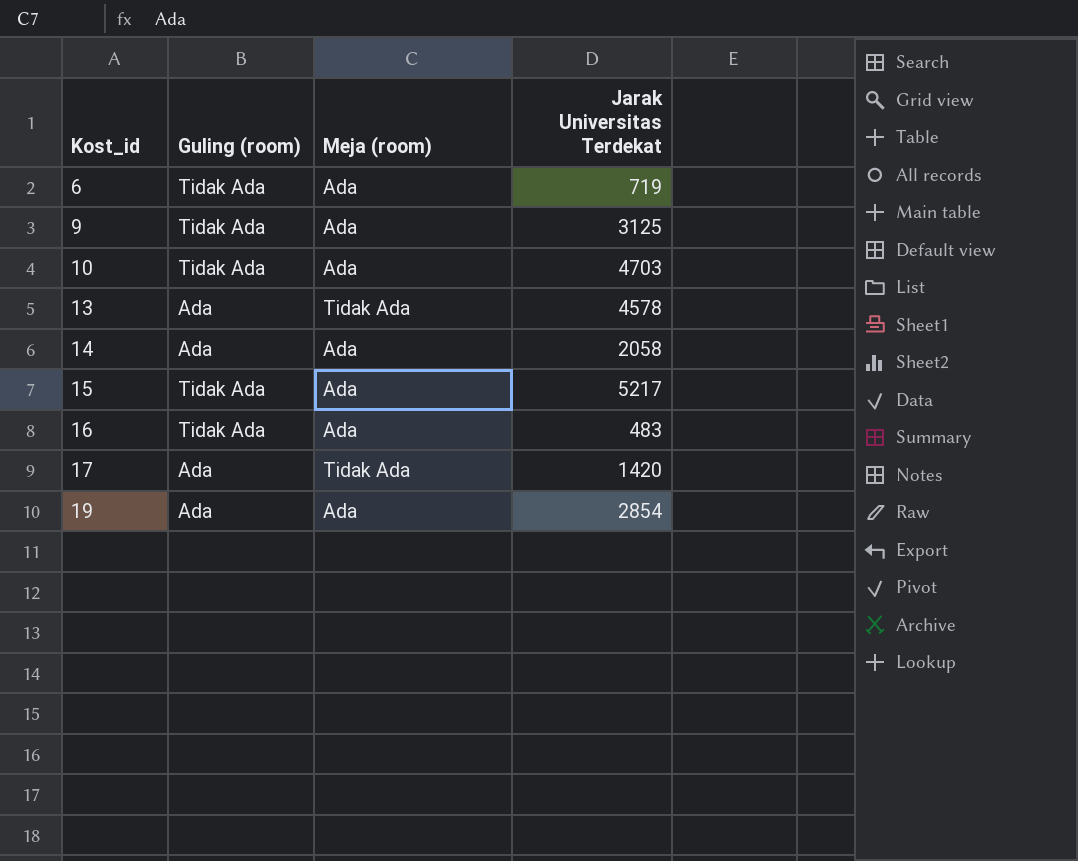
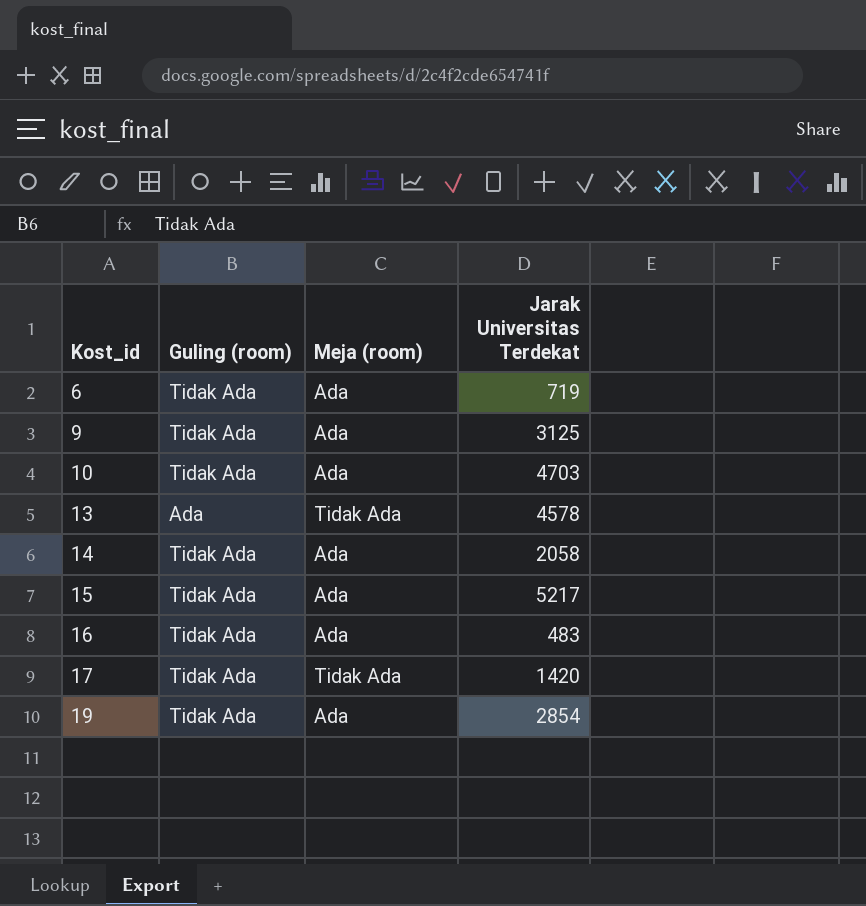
14 | Guling (room): Ada -> Tidak Ada
17 | Guling (room): Ada -> Tidak Ada
19 | Guling (room): Ada -> Tidak Ada

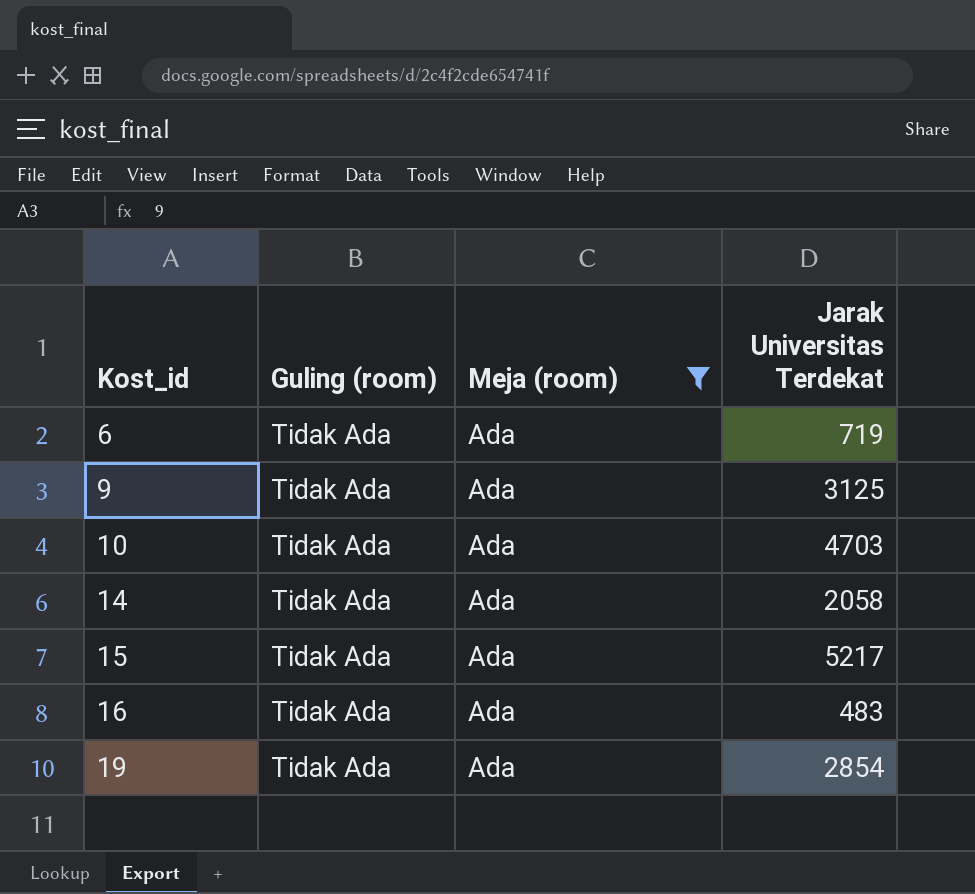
filter: none -> Meja (room) = Ada

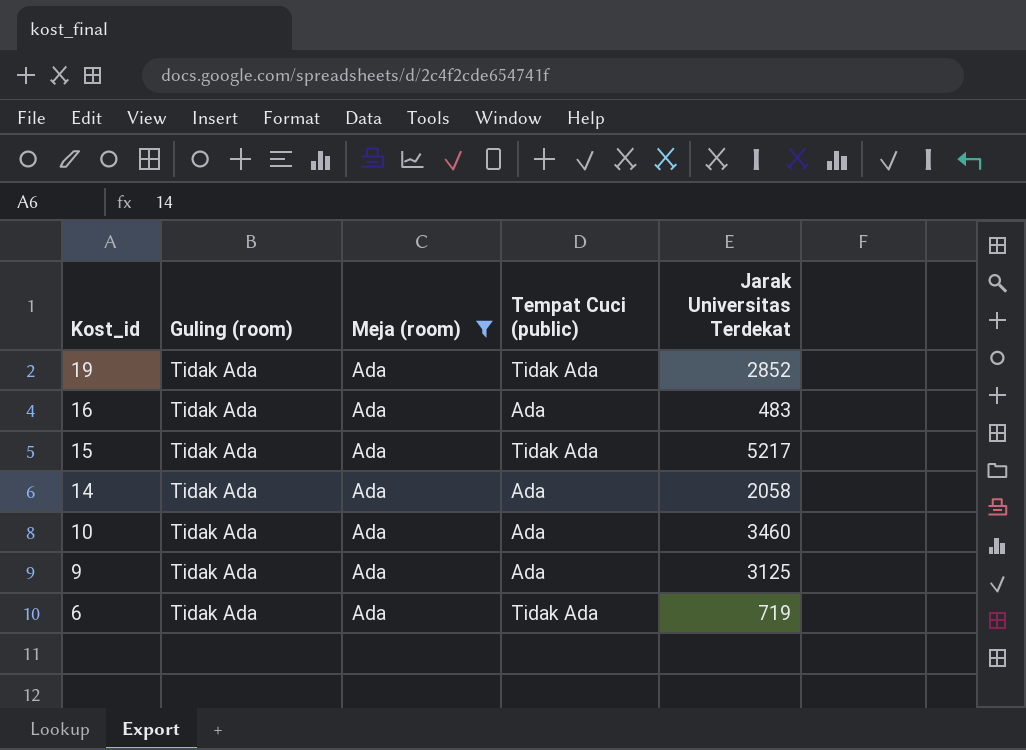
row order: Kost_id ascending -> Kost_id descending
column Tempat Cuci (public) | position: none -> 4
19 | Jarak Universitas Terdekat: 2854 -> 2852
10 | Jarak Universitas Terdekat: 4703 -> 3460

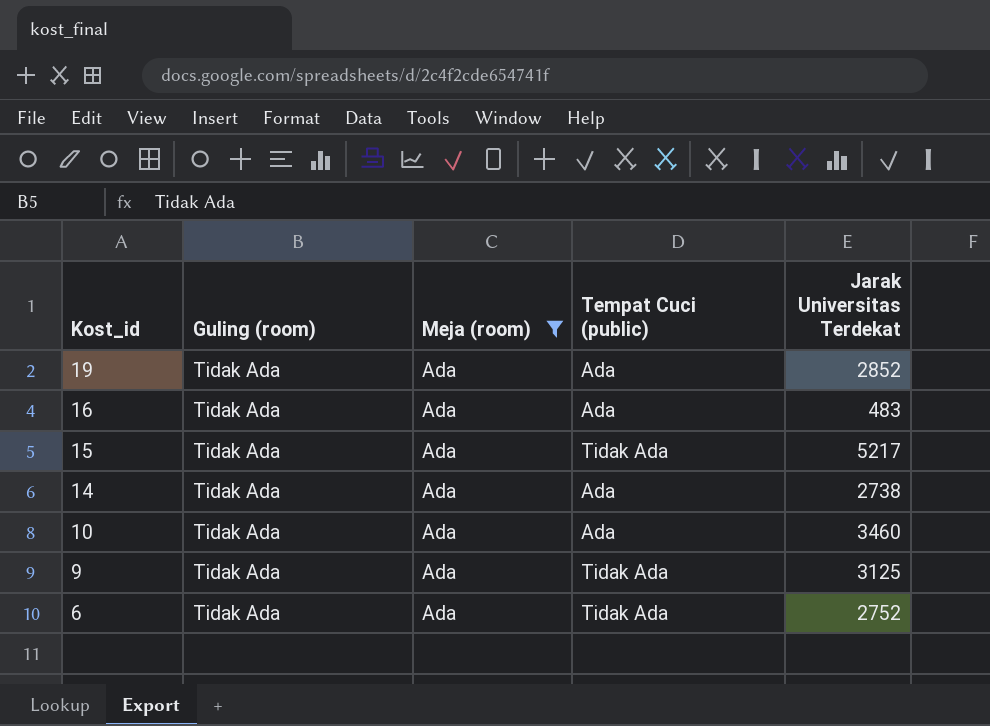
19 | Tempat Cuci (public): Tidak Ada -> Ada
14 | Jarak Universitas Terdekat: 2058 -> 2738
9 | Tempat Cuci (public): Ada -> Tidak Ada
6 | Jarak Universitas Terdekat: 719 -> 2752

